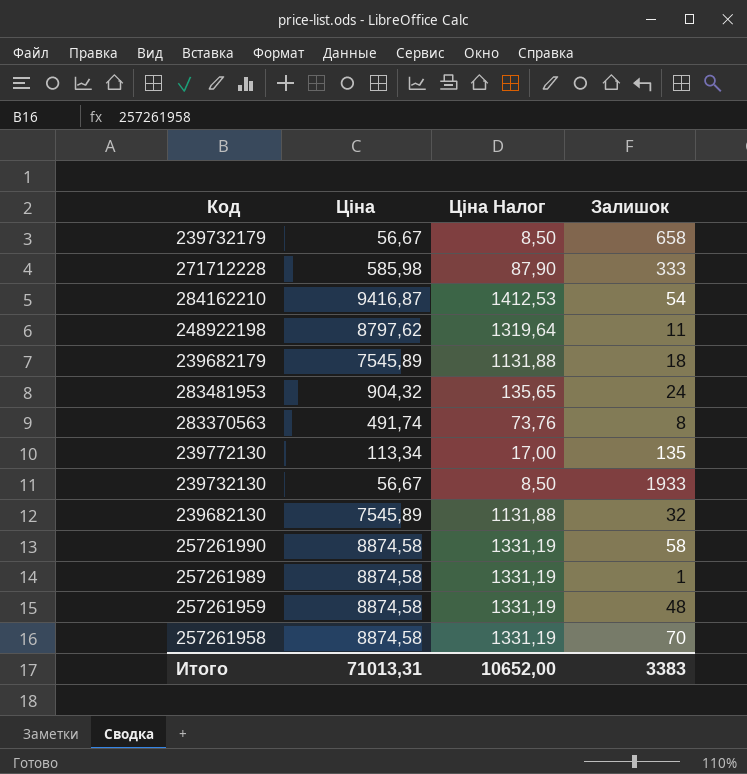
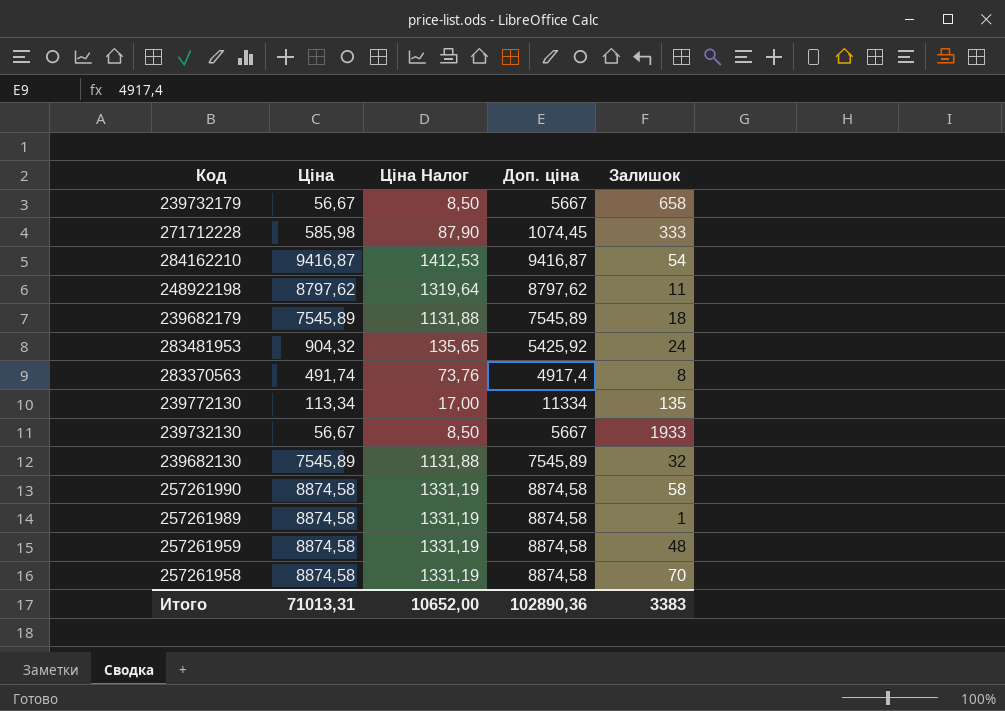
column Доп. ціна | position: none -> 4

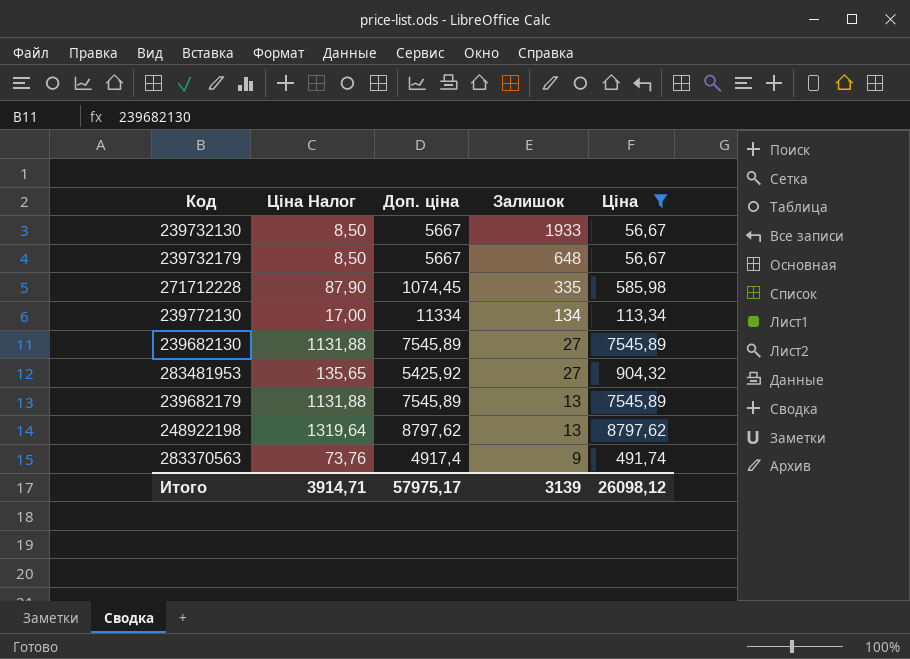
filter: none -> Ціна <= 8797,62
row order: none -> Залишок descending
column Ціна | position: 2 -> 5
239732179 | Залишок: 658 -> 648
271712228 | Залишок: 333 -> 335
239772130 | Залишок: 135 -> 134
239682130 | Залишок: 32 -> 27
283481953 | Залишок: 24 -> 27
239682179 | Залишок: 18 -> 13
248922198 | Залишок: 11 -> 13
283370563 | Залишок: 8 -> 9
Итого | Ціна Налог: 10652,00 -> 3914,71
Итого | Доп. ціна: 102890,36 -> 57975,17
Итого | Залишок: 3383 -> 3139
Итого | Ціна: 71013,31 -> 26098,12

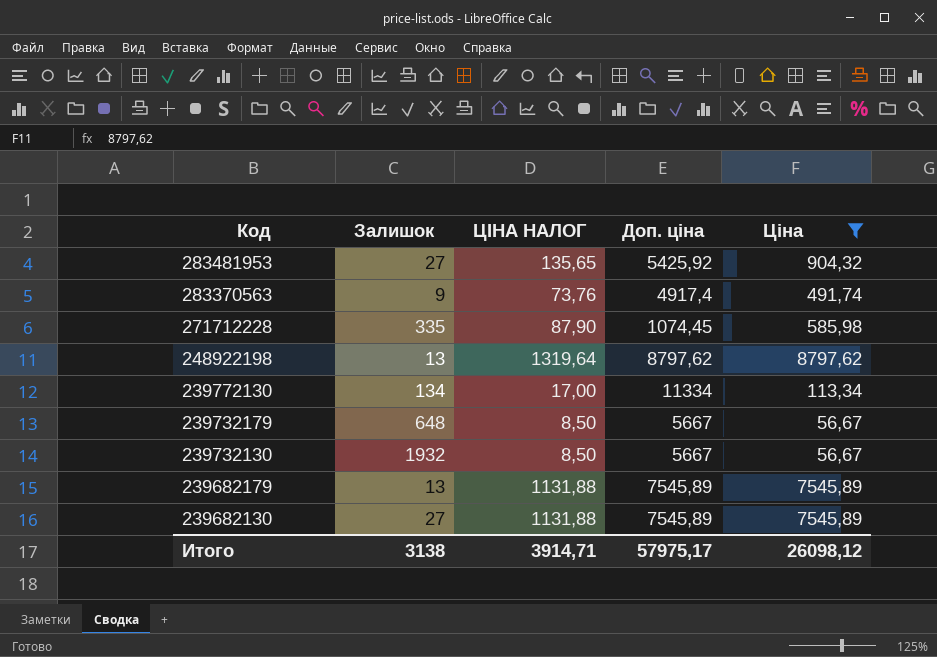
row order: Залишок descending -> Код descending
column Залишок | position: 4 -> 2
column name: Ціна Налог -> ЦІНА НАЛОГ
239732130 | Залишок: 1933 -> 1932
Итого | Залишок: 3139 -> 3138

